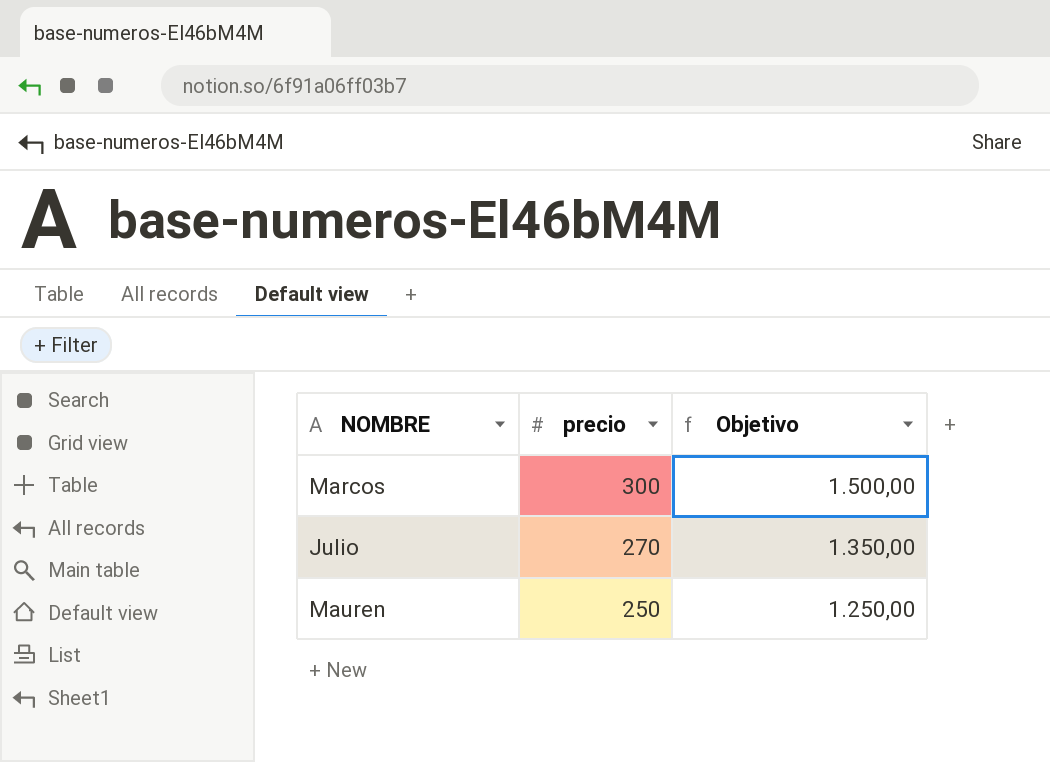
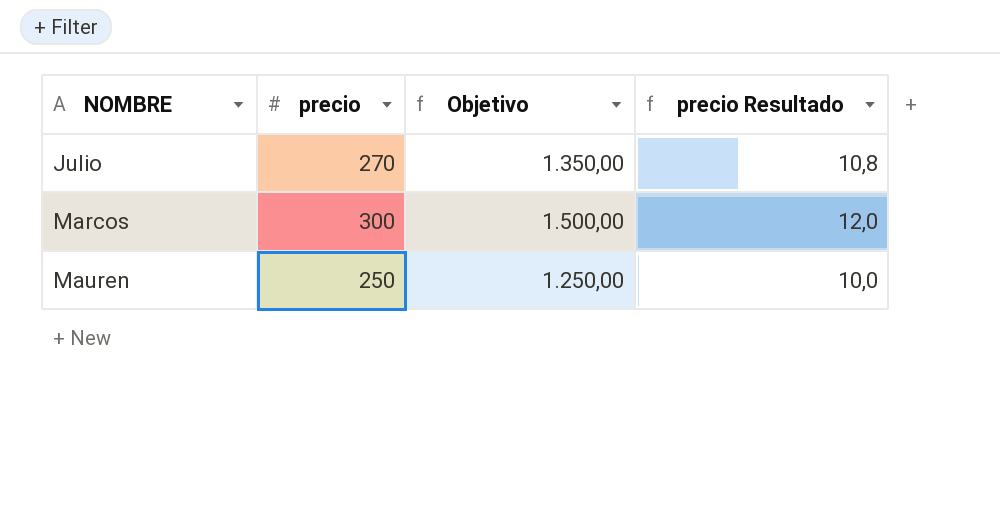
row order: precio descending -> NOMBRE ascending
column precio Resultado | formula: none -> [precio] * 0,04

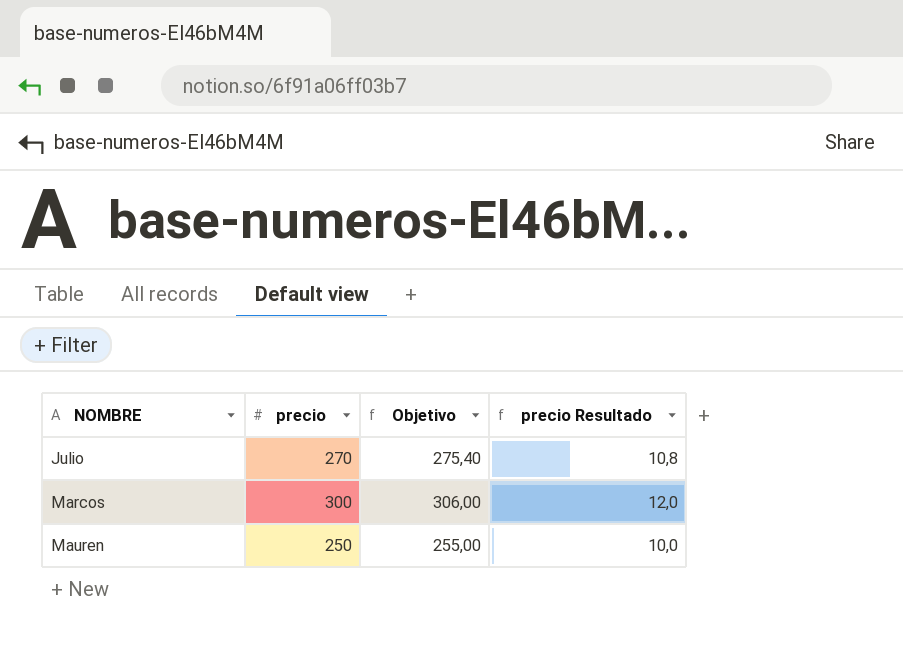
column Objetivo | formula: [precio] * 5 -> [precio] * 1,02

